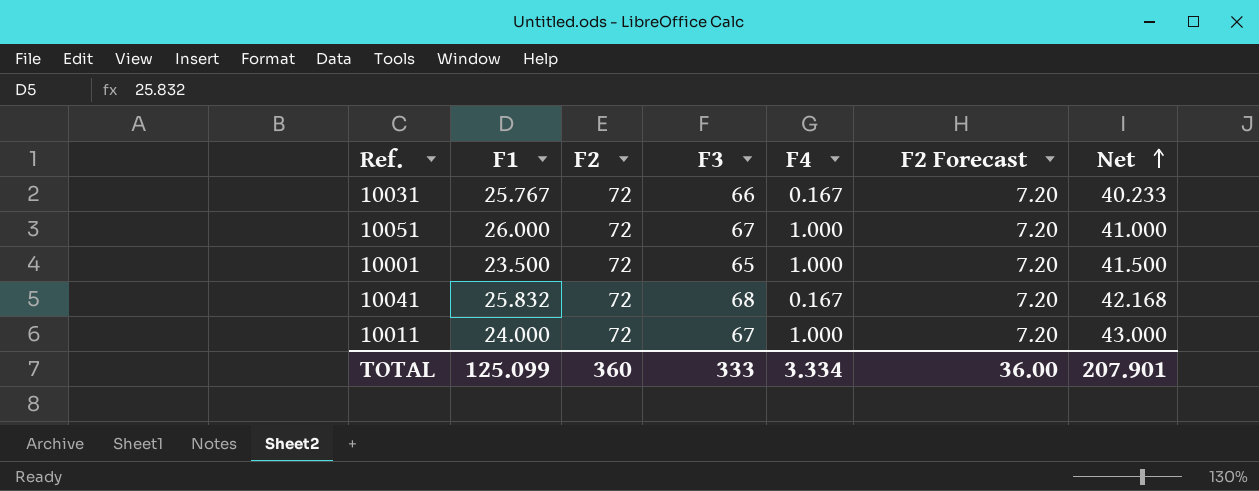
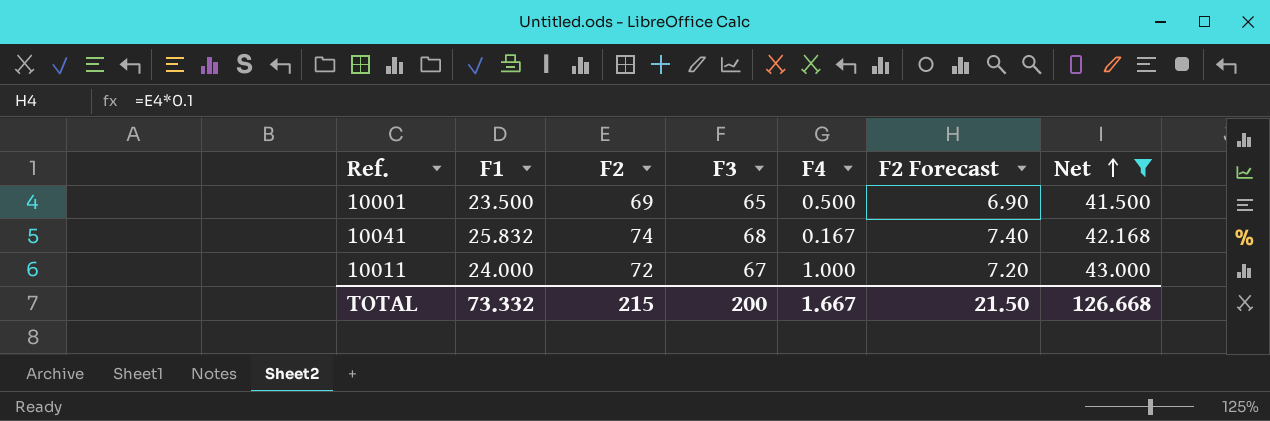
filter: none -> Net >= 41.500
10001 | F2: 72 -> 69
10001 | F4: 1.000 -> 0.500
10001 | F2 Forecast: 7.20 -> 6.90
10041 | F2: 72 -> 74
10041 | F2 Forecast: 7.20 -> 7.40
TOTAL | F1: 125.099 -> 73.332
TOTAL | F2: 360 -> 215
TOTAL | F3: 333 -> 200
TOTAL | F4: 3.334 -> 1.667
TOTAL | F2 Forecast: 36.00 -> 21.50
TOTAL | Net: 207.901 -> 126.668

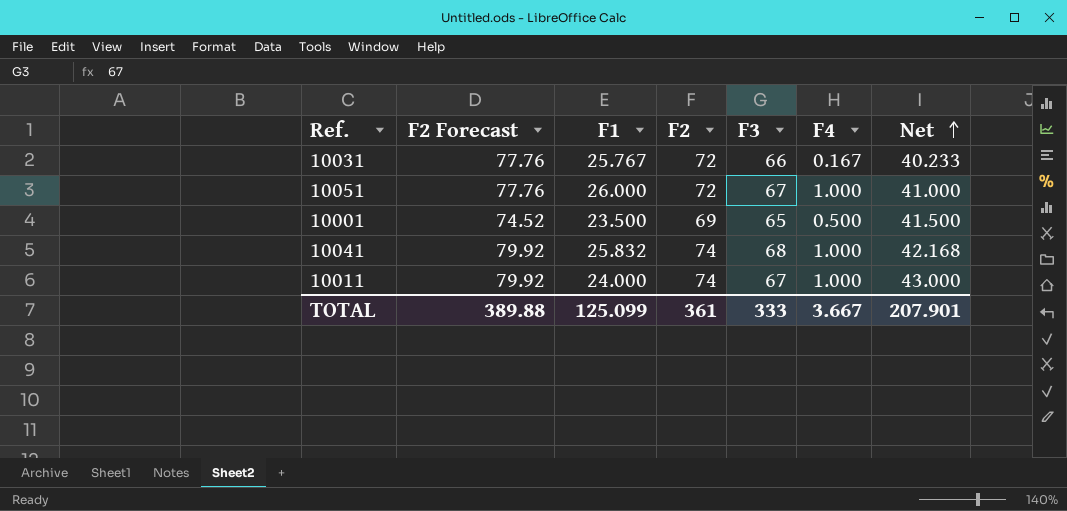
filter: Net >= 41.500 -> none
column F2 Forecast | formula: [F2] * 0.1 -> [F2] * 1.08
column F2 Forecast | position: 6 -> 2
10041 | F4: 0.167 -> 1.000
10011 | F2: 72 -> 74
TOTAL | F2 Forecast: 21.50 -> 389.88
TOTAL | F1: 73.332 -> 125.099
TOTAL | F2: 215 -> 361
TOTAL | F3: 200 -> 333
TOTAL | F4: 1.667 -> 3.667
TOTAL | Net: 126.668 -> 207.901

